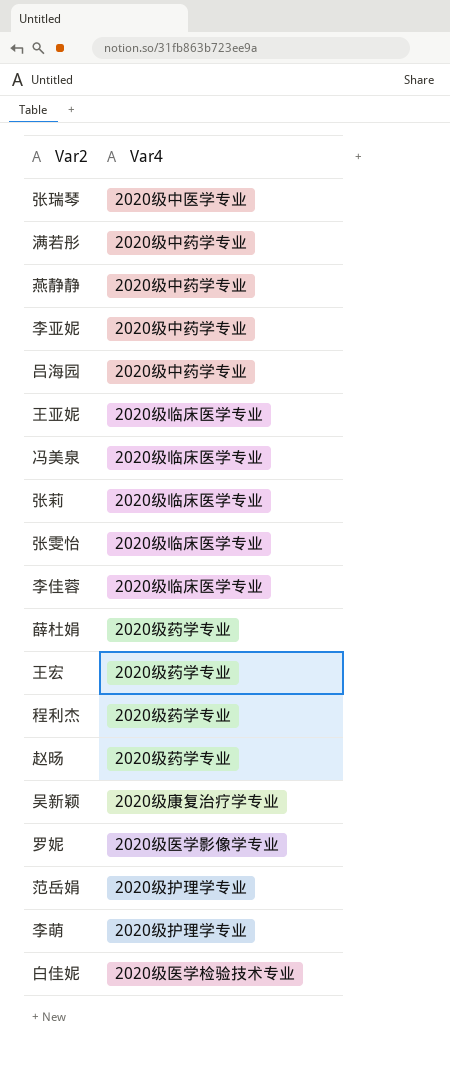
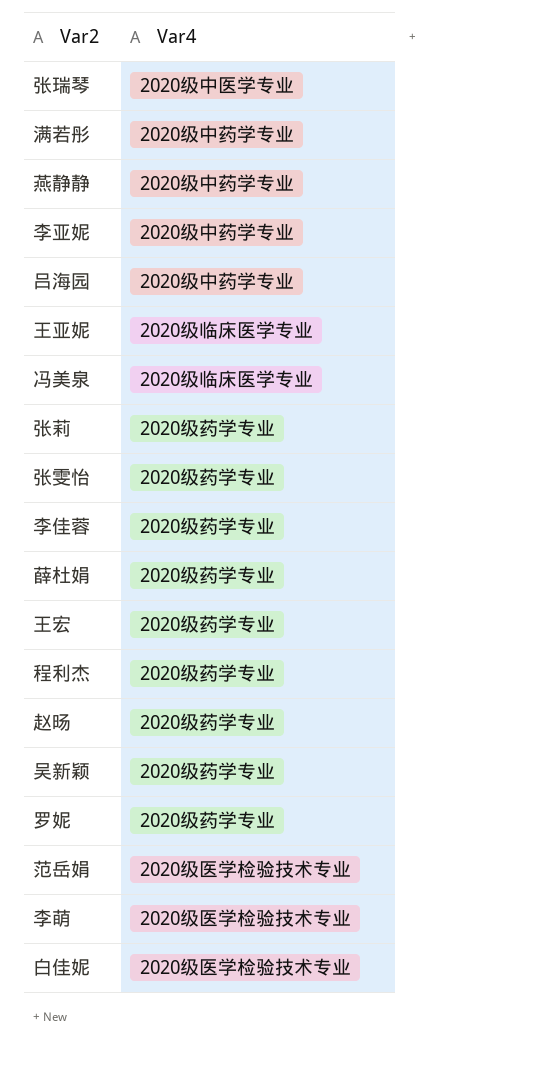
张莉 | Var4: 2020级临床医学专业 -> 2020级药学专业
张雯怡 | Var4: 2020级临床医学专业 -> 2020级药学专业
李佳蓉 | Var4: 2020级临床医学专业 -> 2020级药学专业
吴新颖 | Var4: 2020级康复治疗学专业 -> 2020级药学专业
罗妮 | Var4: 2020级医学影像学专业 -> 2020级药学专业
范岳娟 | Var4: 2020级护理学专业 -> 2020级医学检验技术专业
李萌 | Var4: 2020级护理学专业 -> 2020级医学检验技术专业

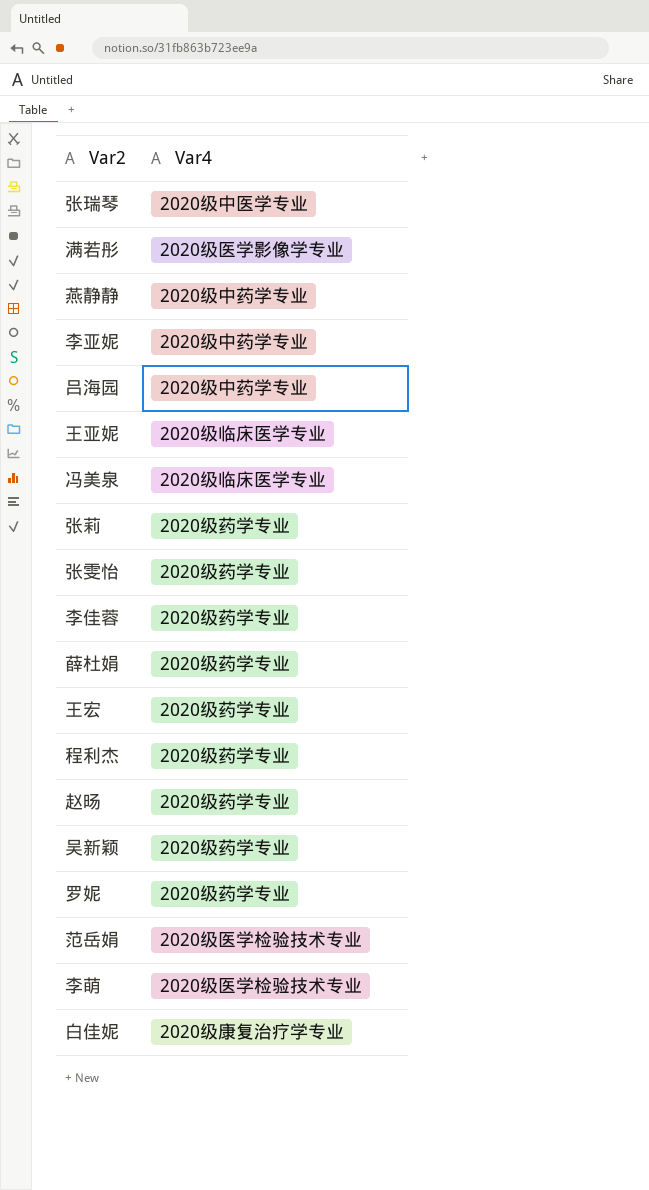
满若彤 | Var4: 2020级中药学专业 -> 2020级医学影像学专业
白佳妮 | Var4: 2020级医学检验技术专业 -> 2020级康复治疗学专业

